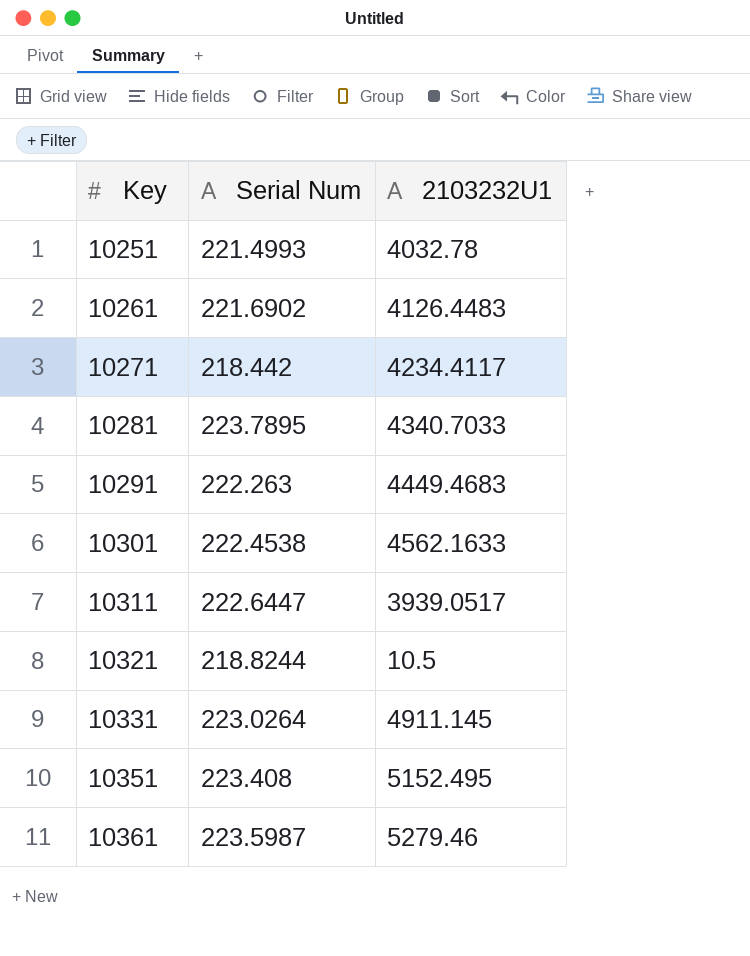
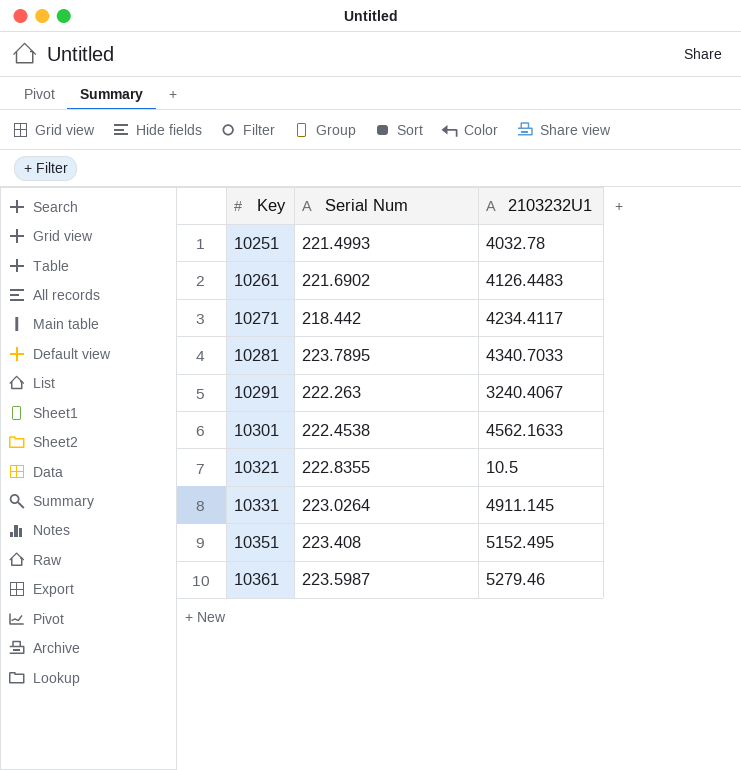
row 10311: 222.6447 | 3939.0517 -> none
10291 | 2103232U1: 4449.4683 -> 3240.4067
10321 | Serial Num: 218.8244 -> 222.8355

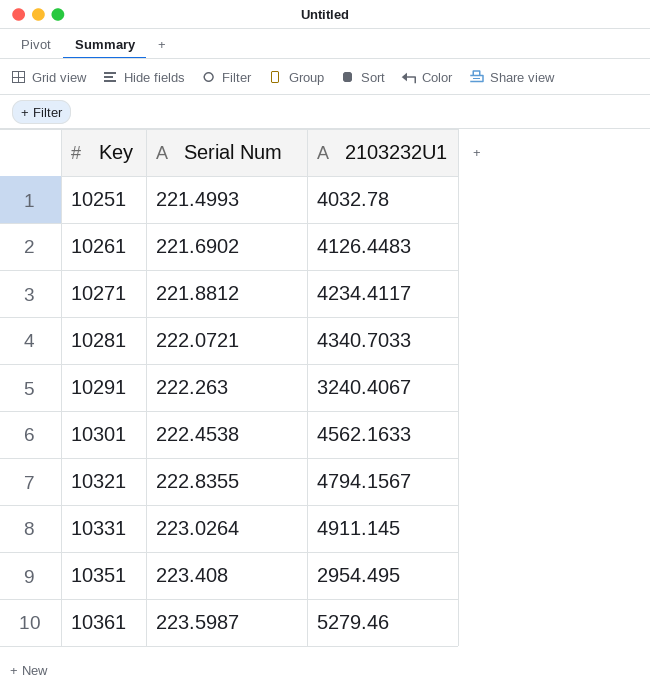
10271 | Serial Num: 218.442 -> 221.8812
10281 | Serial Num: 223.7895 -> 222.0721
10321 | 2103232U1: 10.5 -> 4794.1567
10351 | 2103232U1: 5152.495 -> 2954.495

